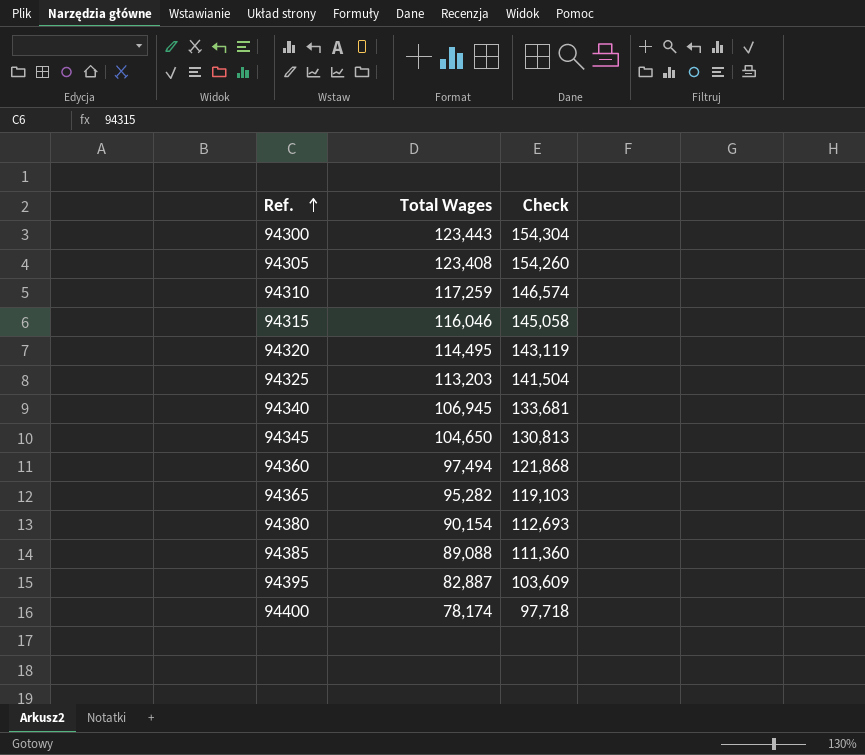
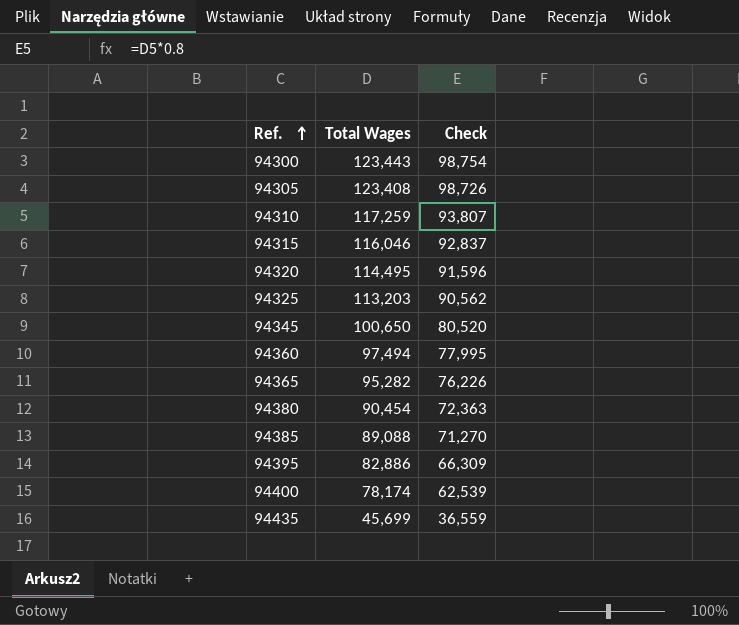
column Check | formula: [Total Wages] * 1.25 -> [Total Wages] * 0.8
row 94340: 106,945 | 133,681 -> none
94345 | Total Wages: 104,650 -> 100,650
94380 | Total Wages: 90,154 -> 90,454
94395 | Total Wages: 82,887 -> 82,886
row 94435: none -> 45,699 | 36,559

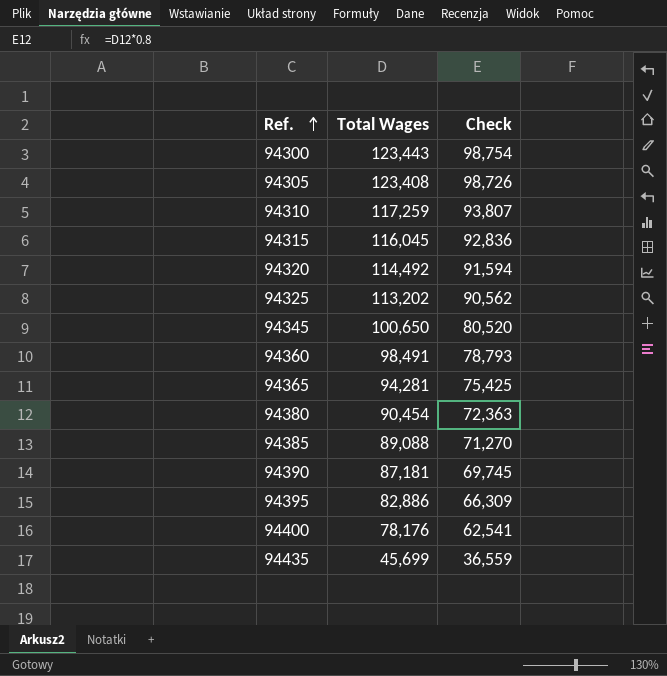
94315 | Total Wages: 116,046 -> 116,045
94315 | Check: 92,837 -> 92,836
94320 | Total Wages: 114,495 -> 114,492
94320 | Check: 91,596 -> 91,594
94325 | Total Wages: 113,203 -> 113,202
94360 | Total Wages: 97,494 -> 98,491
94360 | Check: 77,995 -> 78,793
94365 | Total Wages: 95,282 -> 94,281
94365 | Check: 76,226 -> 75,425
row 94390: none -> 87,181 | 69,745
94400 | Total Wages: 78,174 -> 78,176
94400 | Check: 62,539 -> 62,541

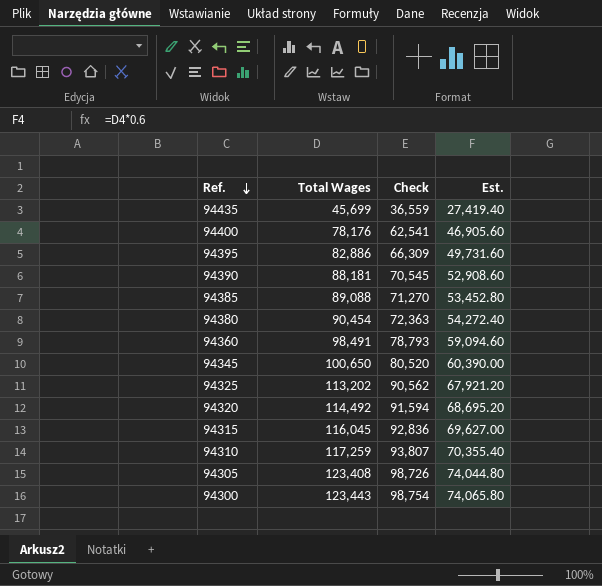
row order: Ref. ascending -> Ref. descending
column Est. | formula: none -> [Total Wages] * 0.6
row 94365: 94,281 | 75,425 -> none
94390 | Total Wages: 87,181 -> 88,181
94390 | Check: 69,745 -> 70,545

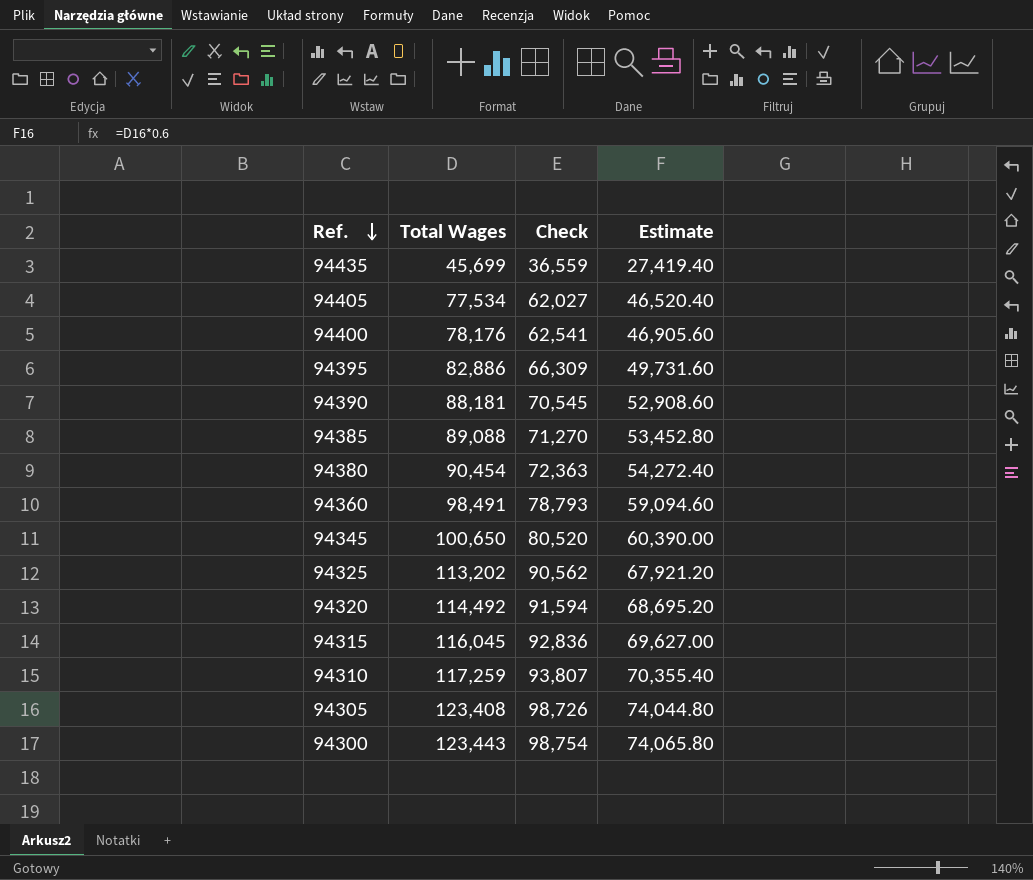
column name: Est. -> Estimate
row 94405: none -> 77,534 | 62,027 | 46,520.40

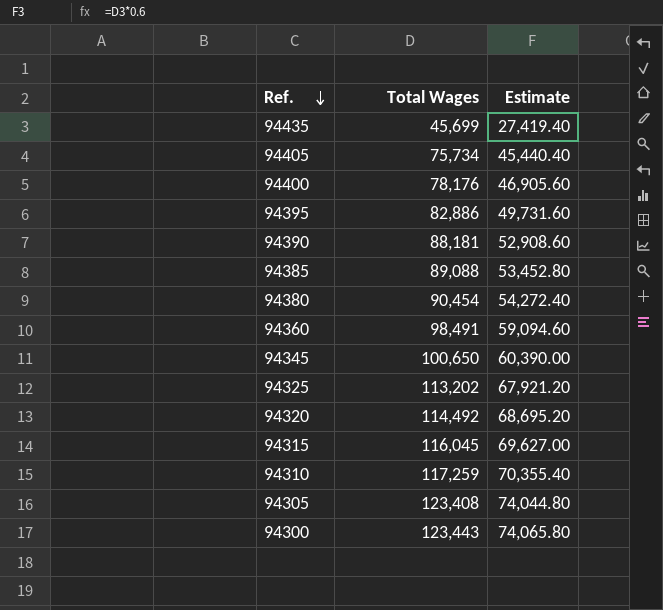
column Check | formula: [Total Wages] * 0.8 -> none
94405 | Total Wages: 77,534 -> 75,734
94405 | Estimate: 46,520.40 -> 45,440.40

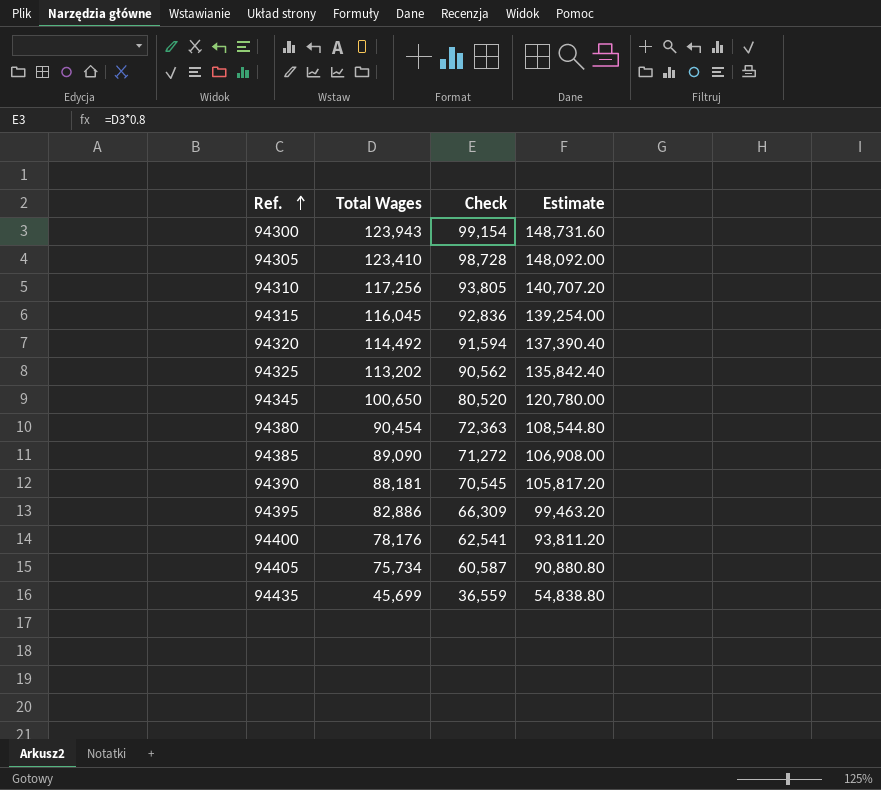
row order: Ref. descending -> Ref. ascending
column Check | formula: none -> [Total Wages] * 0.8
column Estimate | formula: [Total Wages] * 0.6 -> [Total Wages] * 1.2
row 94360: 98,491 | 59,094.60 -> none
94300 | Total Wages: 123,443 -> 123,943
94305 | Total Wages: 123,408 -> 123,410
94310 | Total Wages: 117,259 -> 117,256
94385 | Total Wages: 89,088 -> 89,090

